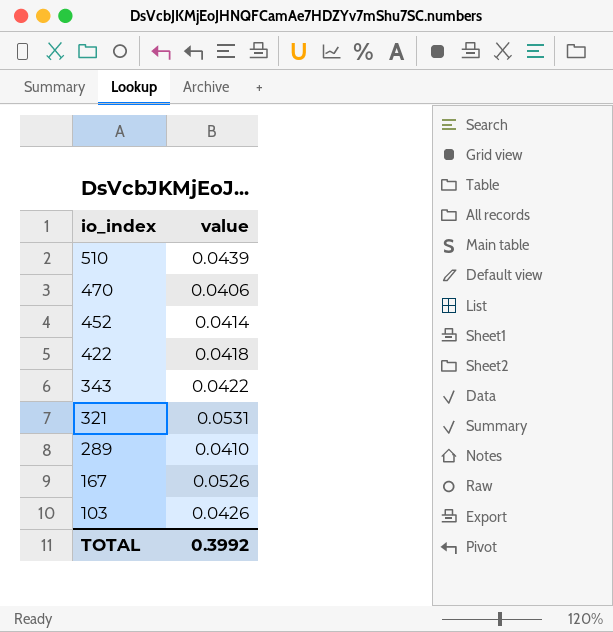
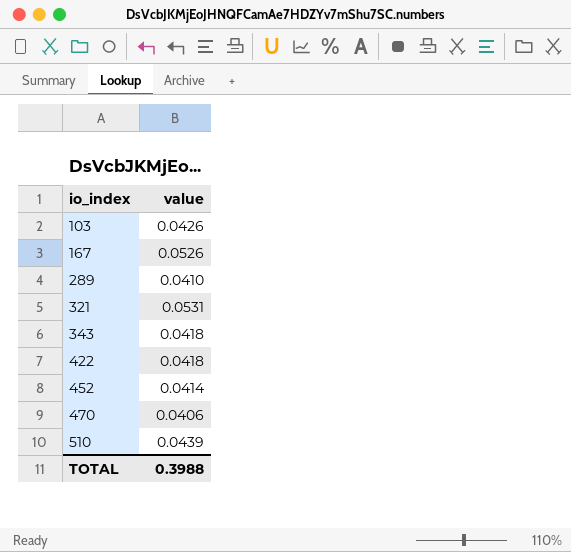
row order: io_index descending -> io_index ascending
343 | value: 0.0422 -> 0.0418
TOTAL | value: 0.3992 -> 0.3988

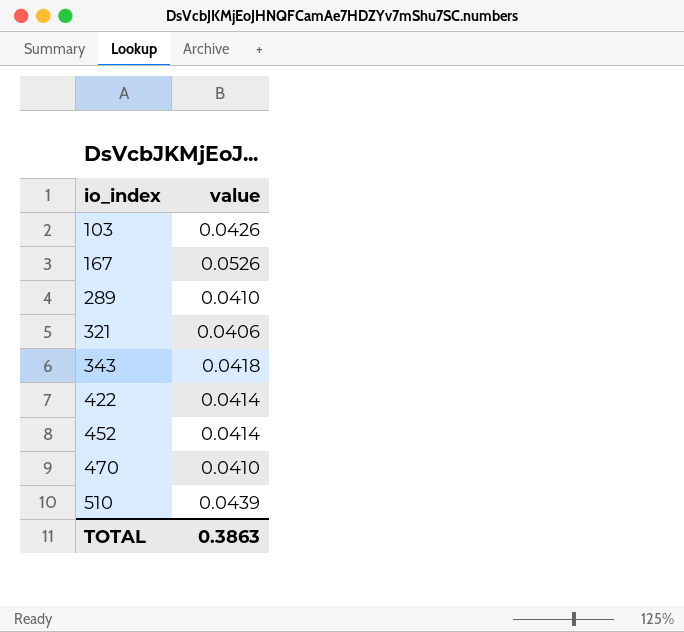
321 | value: 0.0531 -> 0.0406
422 | value: 0.0418 -> 0.0414
470 | value: 0.0406 -> 0.0410
TOTAL | value: 0.3988 -> 0.3863

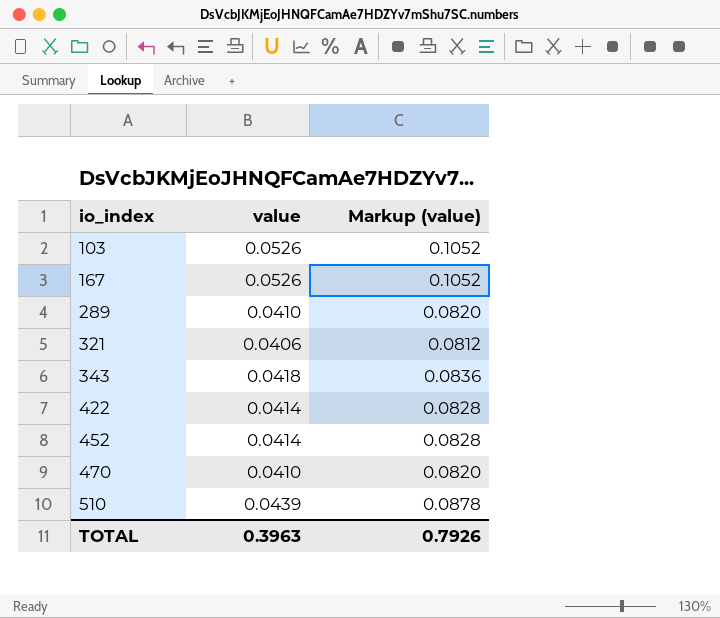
column Markup (value) | formula: none -> [value] * 2
103 | value: 0.0426 -> 0.0526
TOTAL | value: 0.3863 -> 0.3963

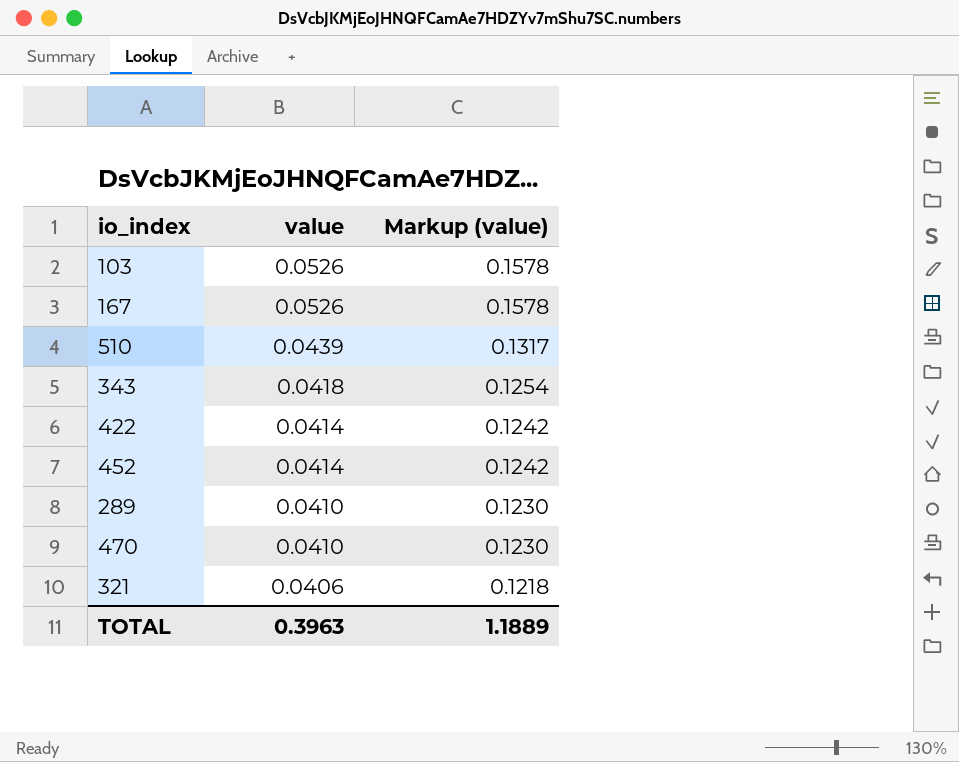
row order: io_index ascending -> value descending
column Markup (value) | formula: [value] * 2 -> [value] * 3
TOTAL | Markup (value): 0.7926 -> 1.1889

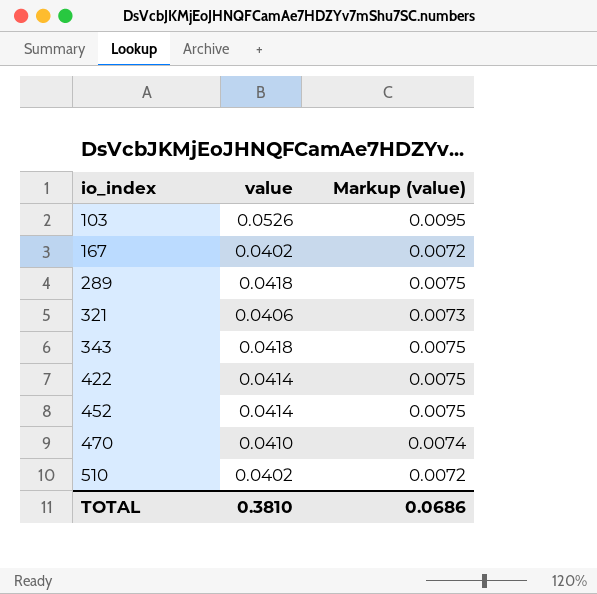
row order: value descending -> io_index ascending
column Markup (value) | formula: [value] * 3 -> [value] * 0.18
167 | value: 0.0526 -> 0.0402
289 | value: 0.0410 -> 0.0418
510 | value: 0.0439 -> 0.0402
TOTAL | value: 0.3963 -> 0.3810
TOTAL | Markup (value): 1.1889 -> 0.0686

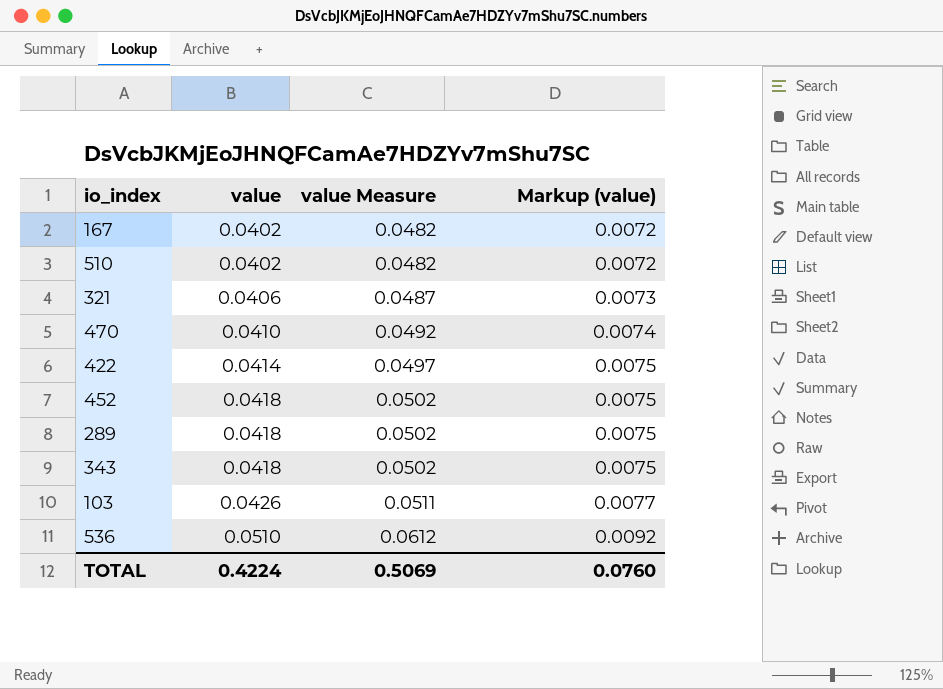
row order: io_index ascending -> value ascending
column value Measure | formula: none -> [value] * 1.2
452 | value: 0.0414 -> 0.0418
103 | value: 0.0526 -> 0.0426
103 | Markup (value): 0.0095 -> 0.0077
row 536: none -> 0.0510 | 0.0612 | 0.0092
TOTAL | value: 0.3810 -> 0.4224
TOTAL | Markup (value): 0.0686 -> 0.0760

